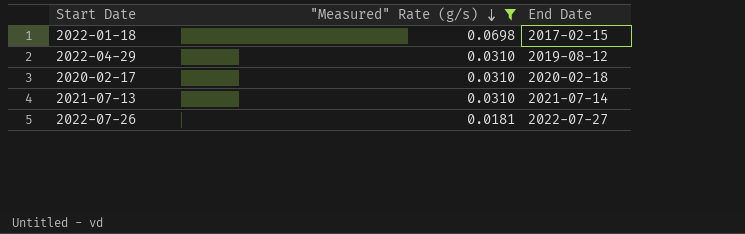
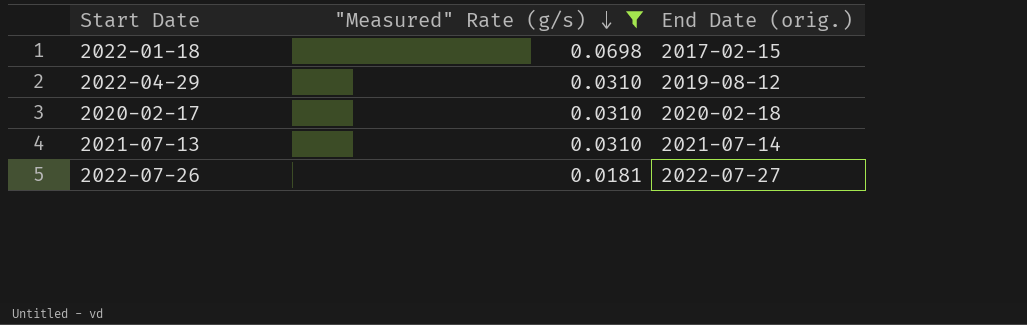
column name: End Date -> End Date (orig.)

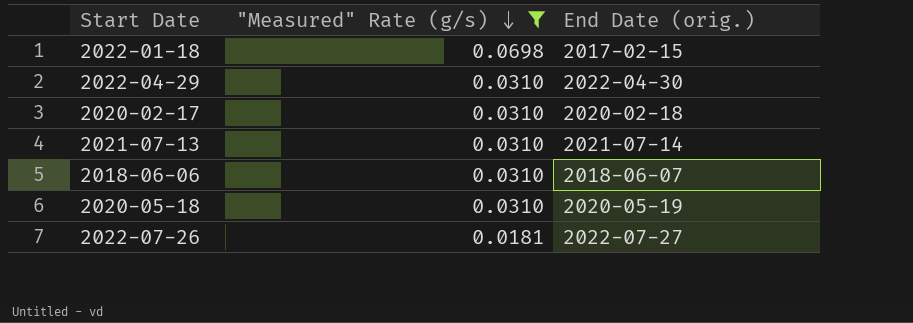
2022-04-29 | End Date (orig.): 2019-08-12 -> 2022-04-30
row 2018-06-06: none -> 0.0310 | 2018-06-07
row 2020-05-18: none -> 0.0310 | 2020-05-19

